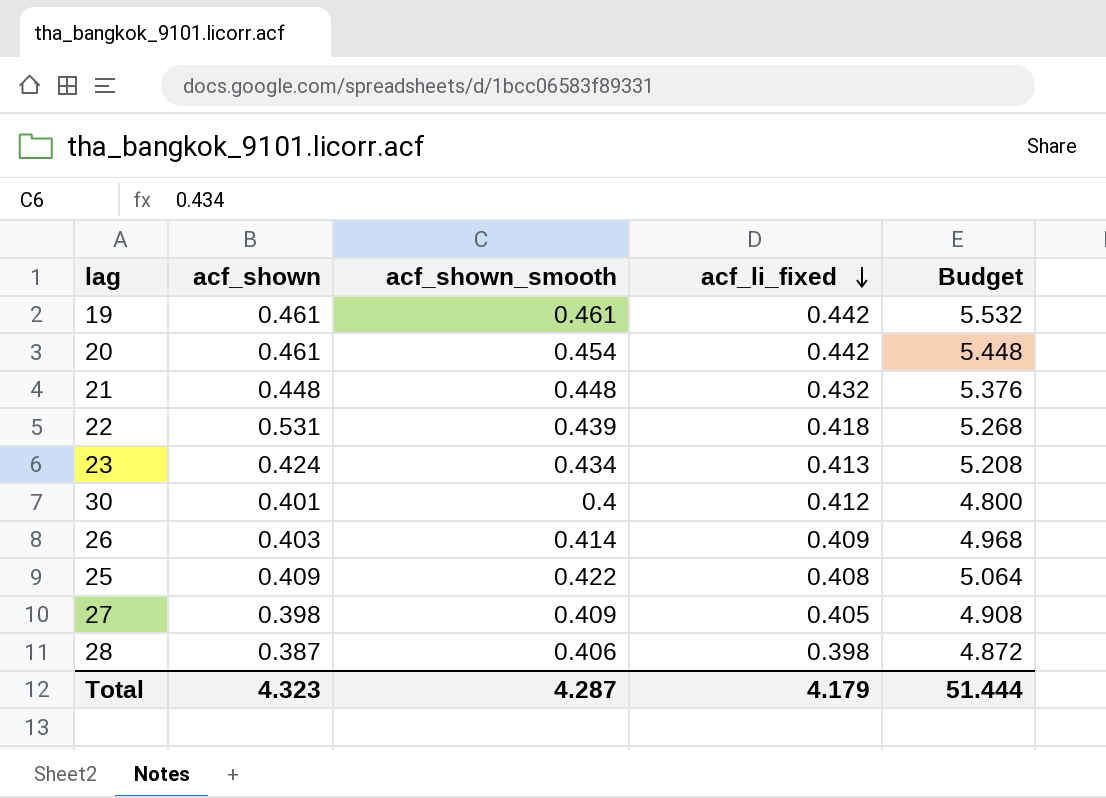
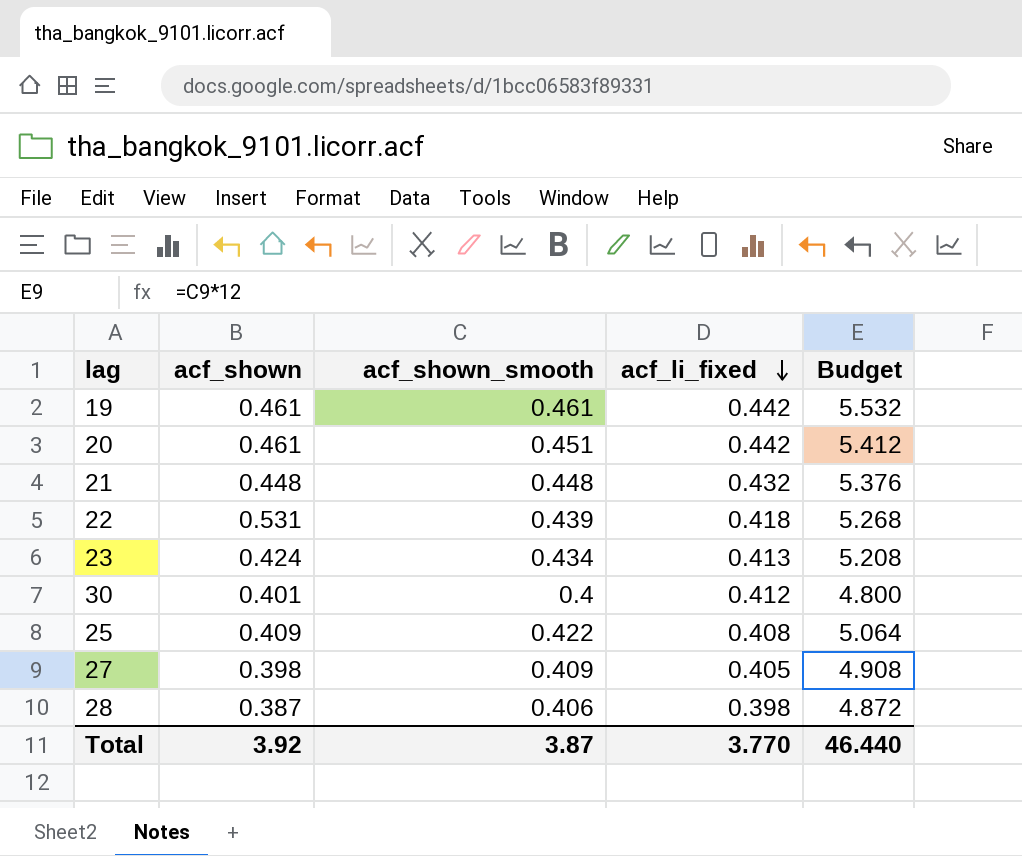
row 26: 0.403 | 0.414 | 0.409 | 4.968 -> none
20 | acf_shown_smooth: 0.454 -> 0.451
20 | Budget: 5.448 -> 5.412
Total | acf_shown: 4.323 -> 3.92
Total | acf_shown_smooth: 4.287 -> 3.87
Total | acf_li_fixed: 4.179 -> 3.770
Total | Budget: 51.444 -> 46.440

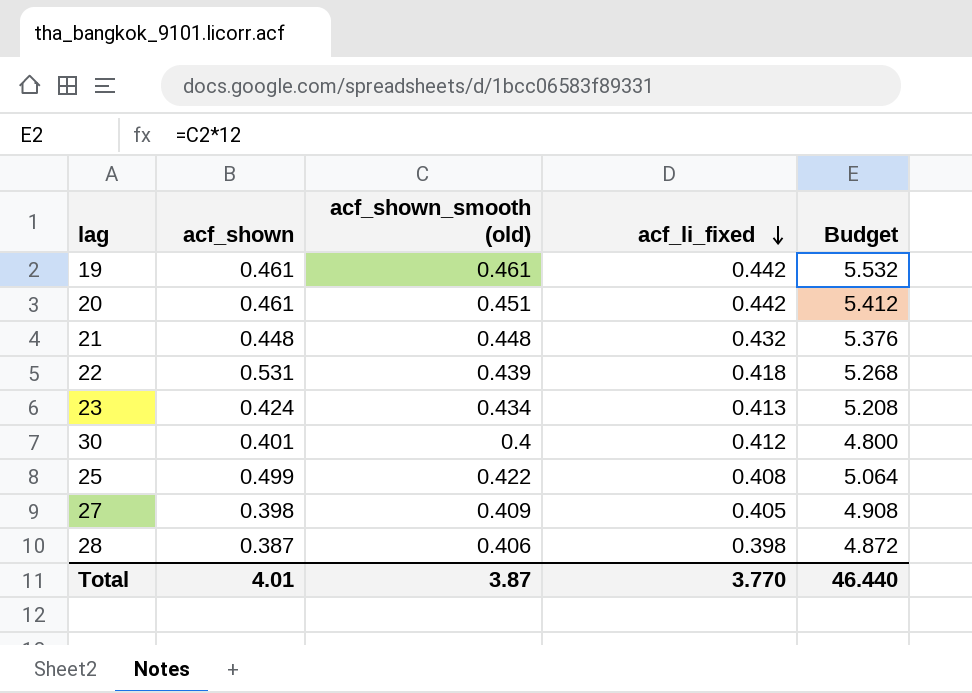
column name: acf_shown_smooth -> acf_shown_smooth (old)
25 | acf_shown: 0.409 -> 0.499
Total | acf_shown: 3.92 -> 4.01

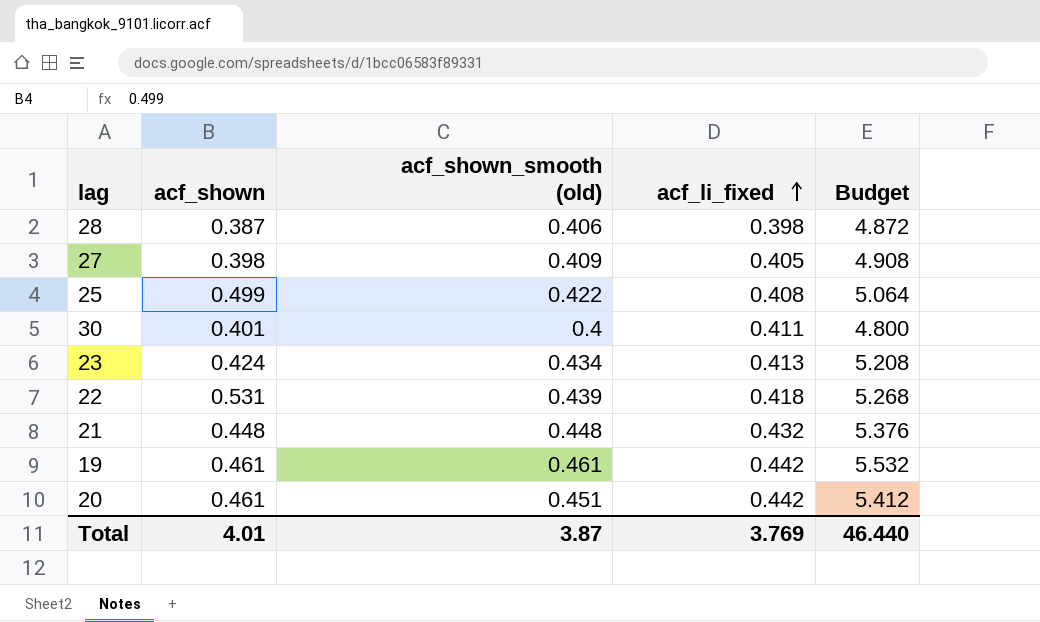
row order: acf_li_fixed descending -> acf_li_fixed ascending
30 | acf_li_fixed: 0.412 -> 0.411
Total | acf_li_fixed: 3.770 -> 3.769

